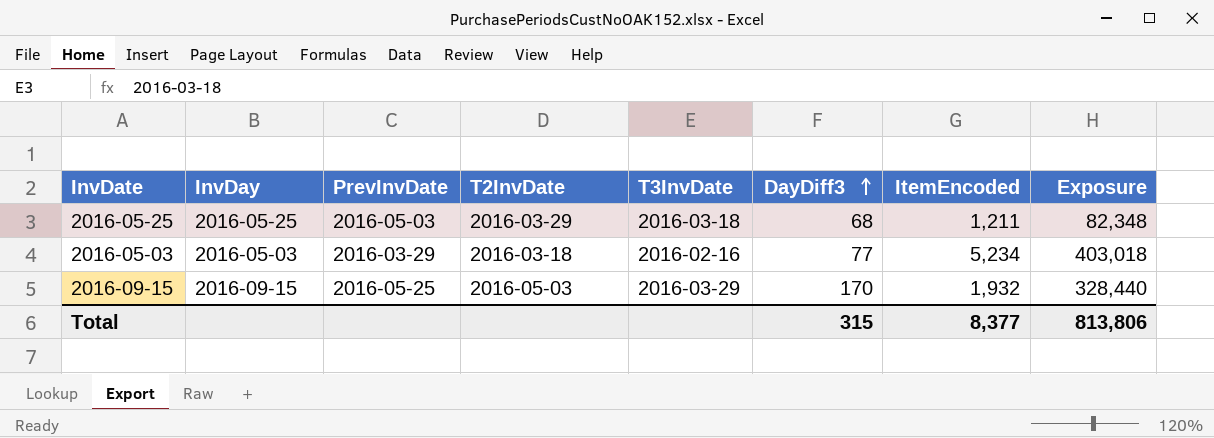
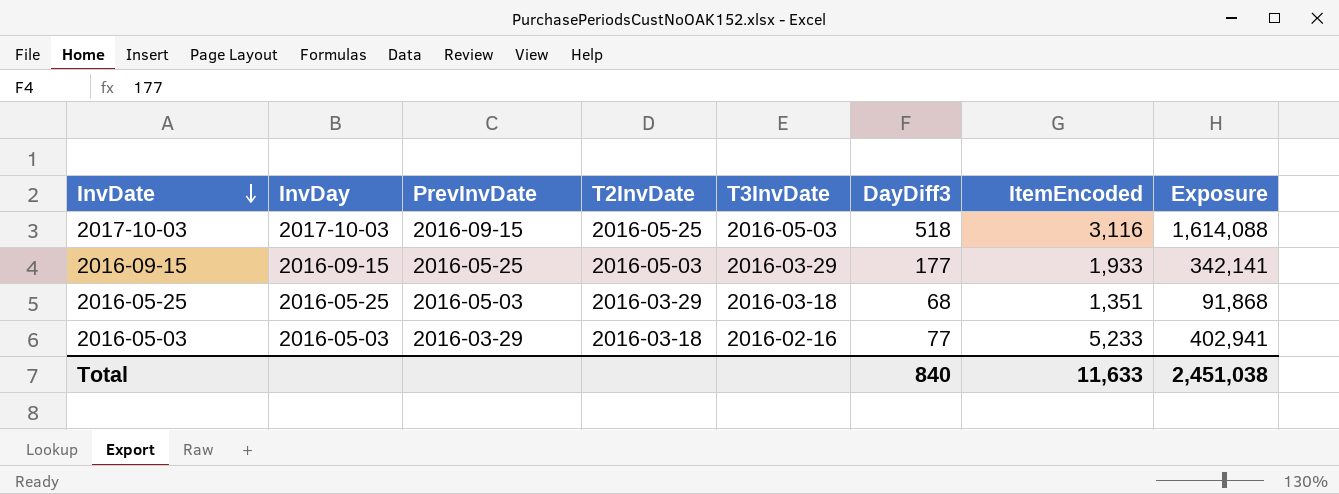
row order: DayDiff3 ascending -> InvDate descending
row 2017-10-03: none -> 2017-10-03 | 2016-09-15 | 2016-05-25 | 2016-05-03 | 518 | 3,116 | 1,614,088
2016-09-15 | DayDiff3: 170 -> 177
2016-09-15 | ItemEncoded: 1,932 -> 1,933
2016-09-15 | Exposure: 328,440 -> 342,141
2016-05-25 | ItemEncoded: 1,211 -> 1,351
2016-05-25 | Exposure: 82,348 -> 91,868
2016-05-03 | ItemEncoded: 5,234 -> 5,233
2016-05-03 | Exposure: 403,018 -> 402,941
Total | DayDiff3: 315 -> 840
Total | ItemEncoded: 8,377 -> 11,633
Total | Exposure: 813,806 -> 2,451,038

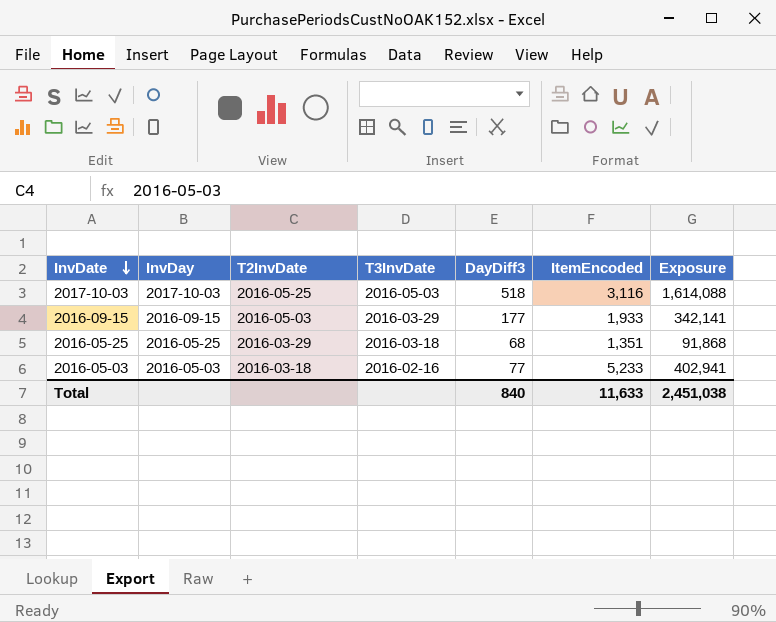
column PrevInvDate | position: 3 -> none

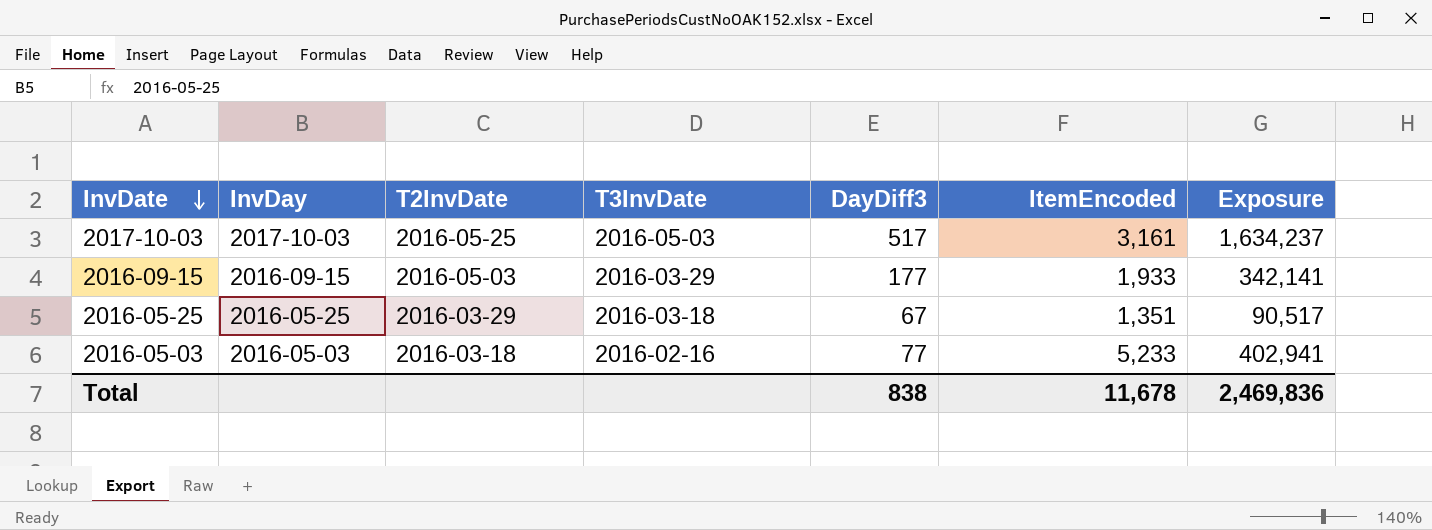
2017-10-03 | DayDiff3: 518 -> 517
2017-10-03 | ItemEncoded: 3,116 -> 3,161
2017-10-03 | Exposure: 1,614,088 -> 1,634,237
2016-05-25 | DayDiff3: 68 -> 67
2016-05-25 | Exposure: 91,868 -> 90,517
Total | DayDiff3: 840 -> 838
Total | ItemEncoded: 11,633 -> 11,678
Total | Exposure: 2,451,038 -> 2,469,836

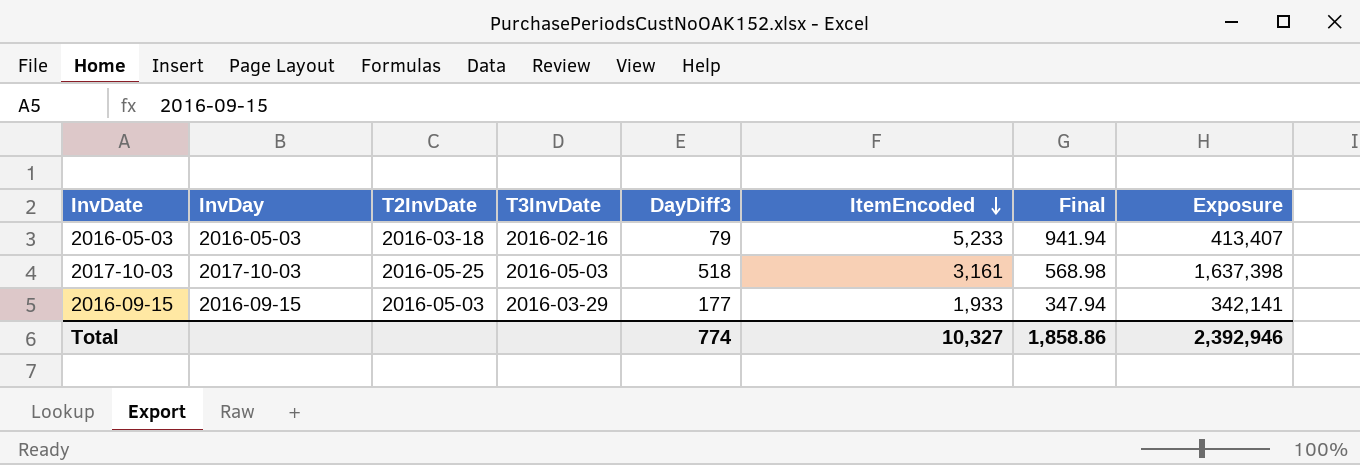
row order: InvDate descending -> ItemEncoded descending
column Final | formula: none -> [ItemEncoded] * 0.18
row 2016-05-25: 2016-05-25 | 2016-03-29 | 2016-03-18 | 67 | 1,351 | 90,517 -> none
2016-05-03 | DayDiff3: 77 -> 79
2016-05-03 | Exposure: 402,941 -> 413,407
2017-10-03 | DayDiff3: 517 -> 518
2017-10-03 | Exposure: 1,634,237 -> 1,637,398
Total | DayDiff3: 838 -> 774
Total | ItemEncoded: 11,678 -> 10,327
Total | Exposure: 2,469,836 -> 2,392,946

